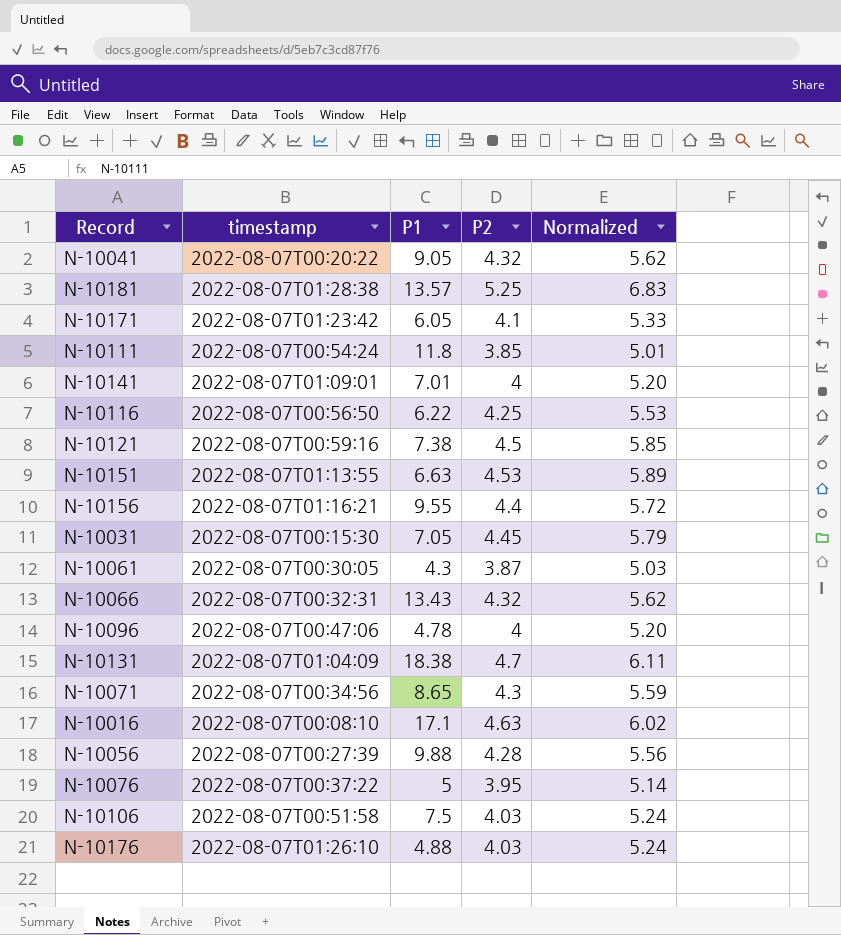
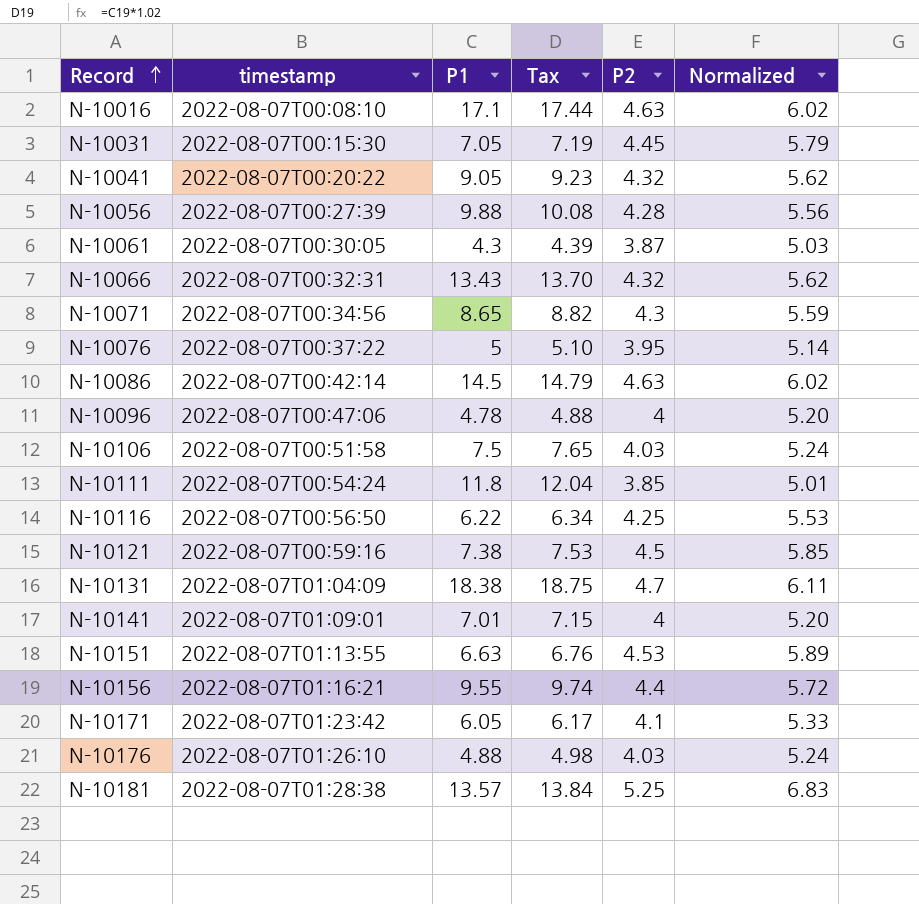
row order: none -> Record ascending
column Tax | formula: none -> [P1] * 1.02
row N-10086: none -> 2022-08-07T00:42:14 | 14.5 | 14.79 | 4.63 | 6.02

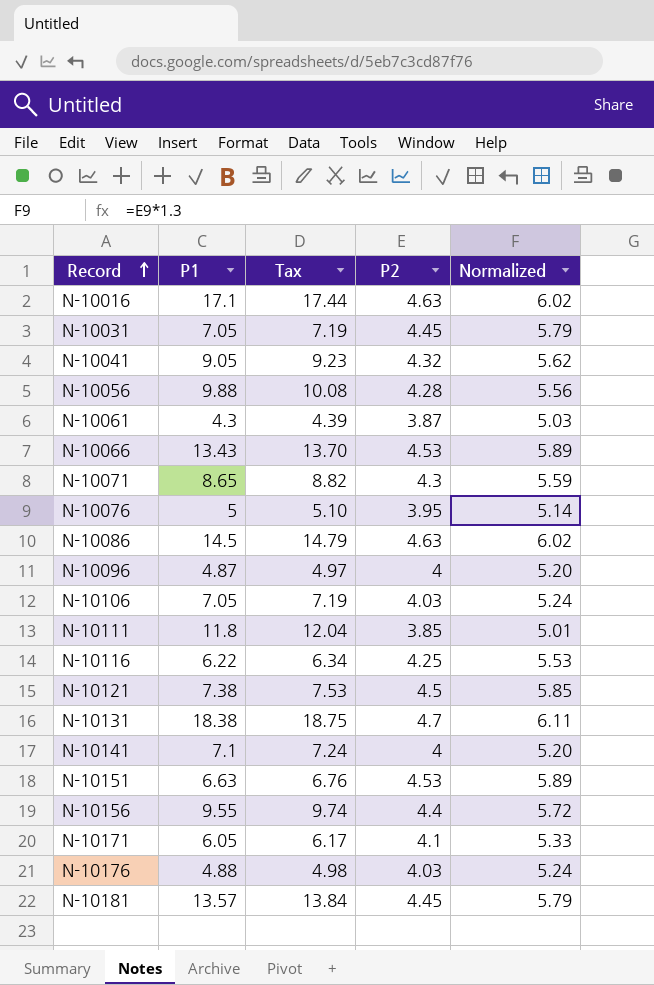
column timestamp | position: 2 -> none
N-10066 | P2: 4.32 -> 4.53
N-10066 | Normalized: 5.62 -> 5.89
N-10096 | P1: 4.78 -> 4.87
N-10096 | Tax: 4.88 -> 4.97
N-10106 | P1: 7.5 -> 7.05
N-10106 | Tax: 7.65 -> 7.19
N-10141 | P1: 7.01 -> 7.1
N-10141 | Tax: 7.15 -> 7.24
N-10181 | P2: 5.25 -> 4.45
N-10181 | Normalized: 6.83 -> 5.79

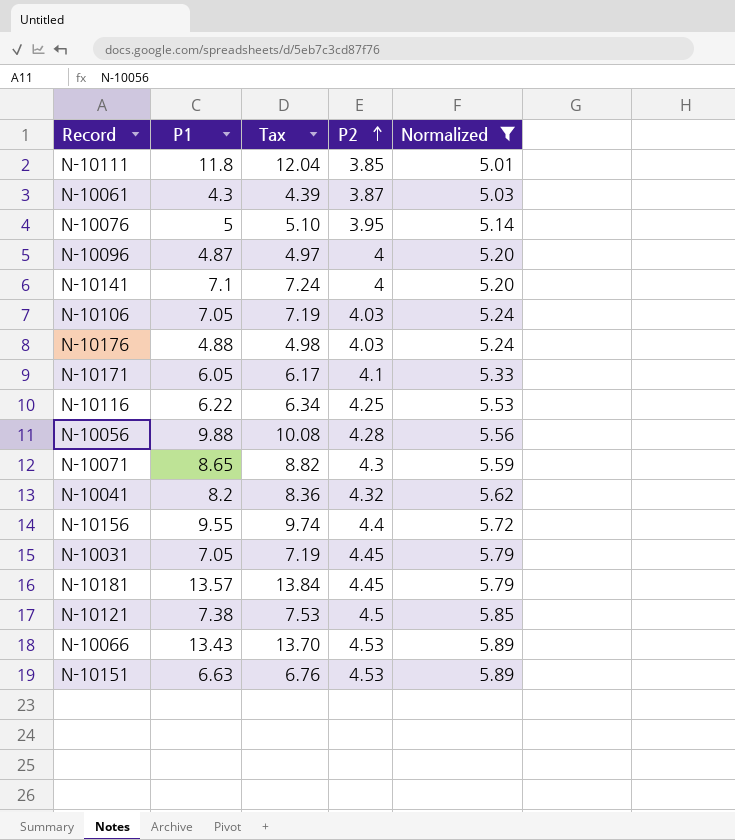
filter: none -> Normalized <= 5.89
row order: Record ascending -> P2 ascending
N-10041 | P1: 9.05 -> 8.2
N-10041 | Tax: 9.23 -> 8.36

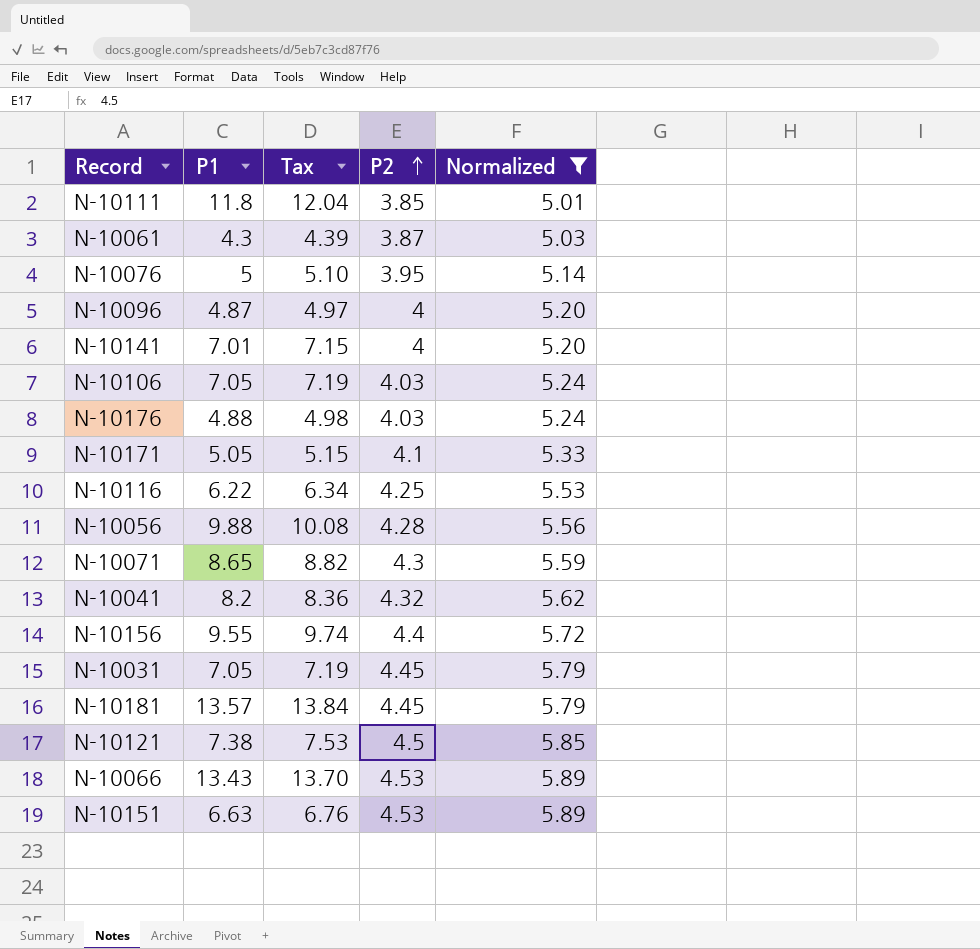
N-10141 | P1: 7.1 -> 7.01
N-10141 | Tax: 7.24 -> 7.15
N-10171 | P1: 6.05 -> 5.05
N-10171 | Tax: 6.17 -> 5.15

